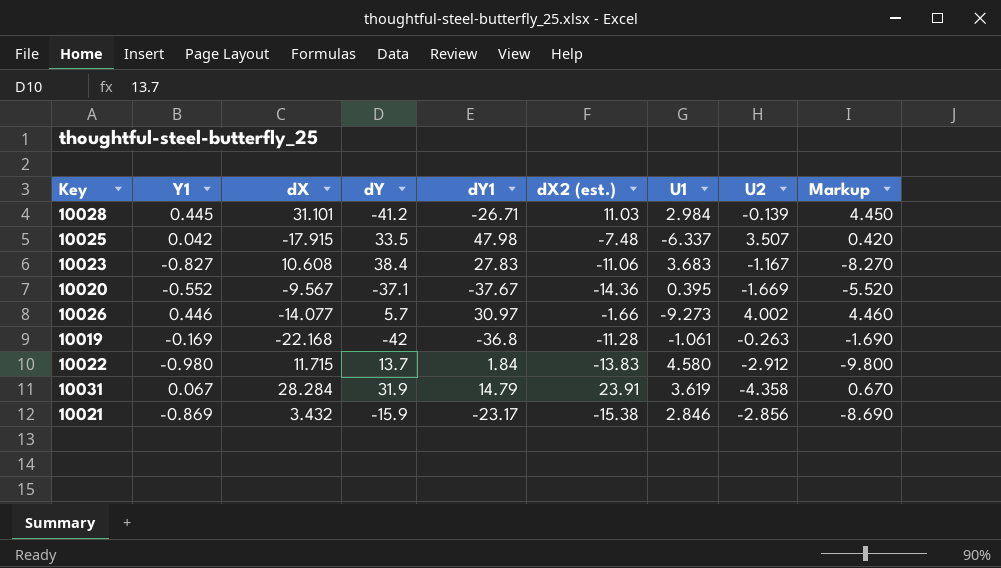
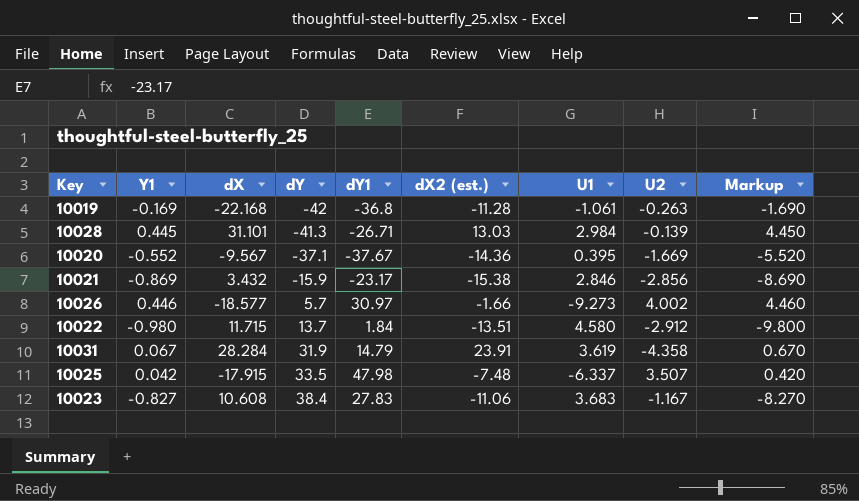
row order: none -> dY ascending
10028 | dY: -41.2 -> -41.3
10028 | dX2 (est.): 11.03 -> 13.03
10026 | dX: -14.077 -> -18.577
10022 | dX2 (est.): -13.83 -> -13.51

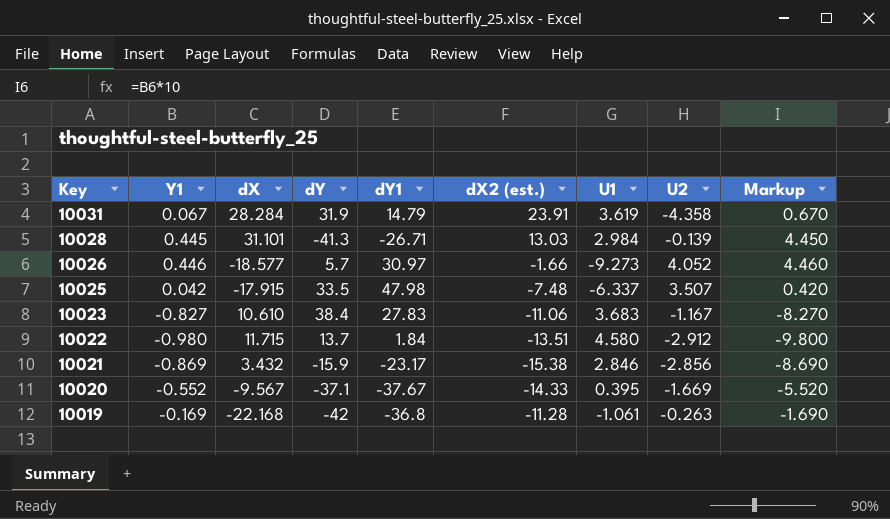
row order: dY ascending -> Key descending
10026 | U2: 4.002 -> 4.052
10023 | dX: 10.608 -> 10.610
10020 | dX2 (est.): -14.36 -> -14.33

